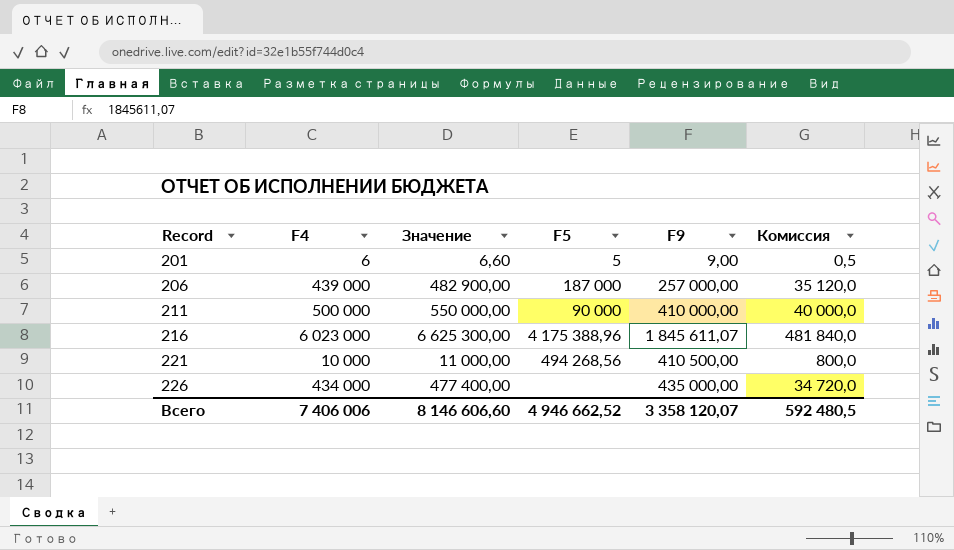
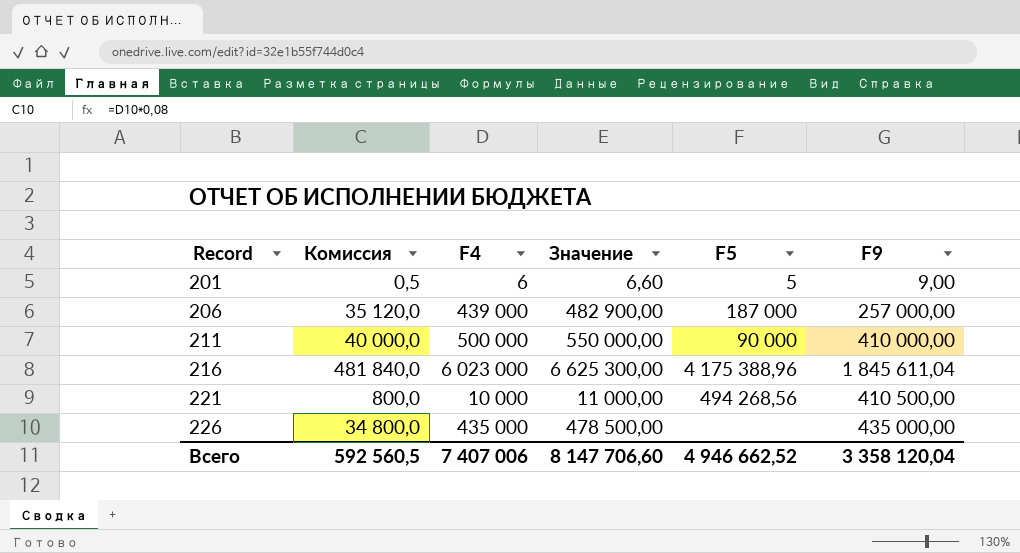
column Комиссия | position: 6 -> 2
216 | F9: 1 845 611,07 -> 1 845 611,04
226 | Комиссия: 34 720,0 -> 34 800,0
226 | F4: 434 000 -> 435 000
226 | Значение: 477 400,00 -> 478 500,00
Всего | Комиссия: 592 480,5 -> 592 560,5
Всего | F4: 7 406 006 -> 7 407 006
Всего | Значение: 8 146 606,60 -> 8 147 706,60
Всего | F9: 3 358 120,07 -> 3 358 120,04

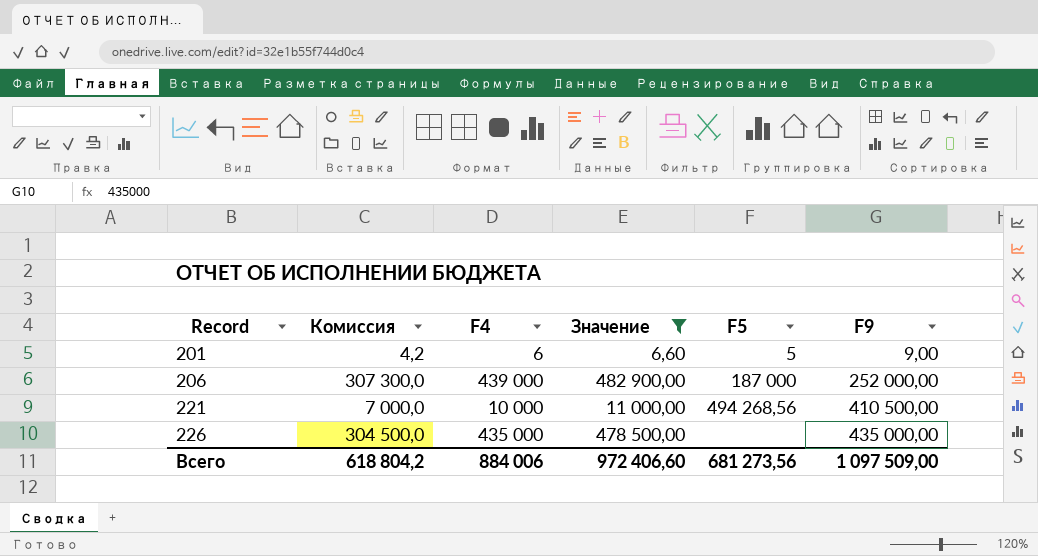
filter: none -> Значение <= 482 900,00
column Комиссия | formula: [F4] * 0,08 -> [F4] * 0,7
206 | F9: 257 000,00 -> 252 000,00
Всего | Комиссия: 592 560,5 -> 618 804,2
Всего | F4: 7 407 006 -> 884 006
Всего | Значение: 8 147 706,60 -> 972 406,60
Всего | F5: 4 946 662,52 -> 681 273,56
Всего | F9: 3 358 120,04 -> 1 097 509,00

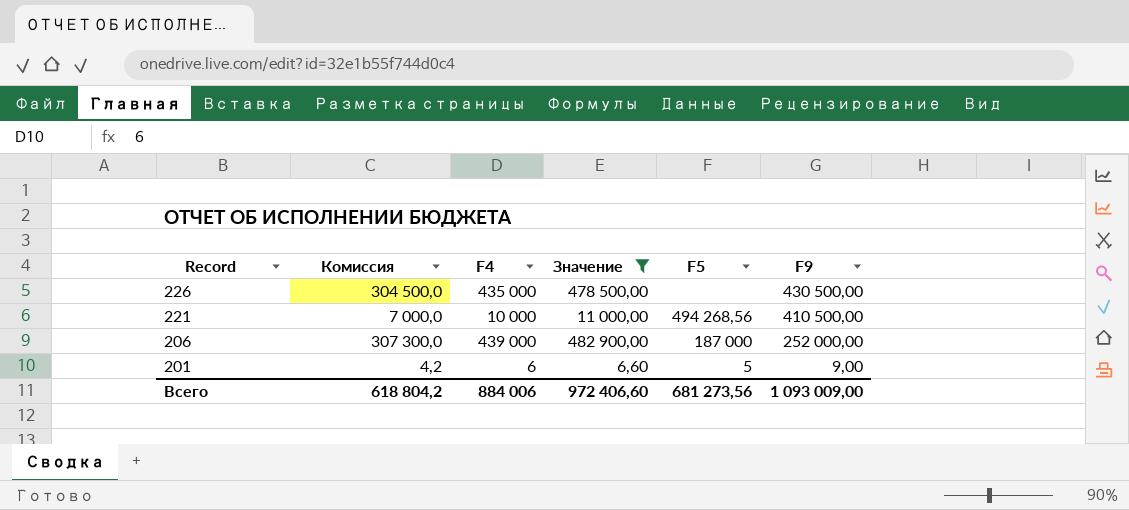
row order: Record ascending -> Record descending
226 | F9: 435 000,00 -> 430 500,00
Всего | F9: 1 097 509,00 -> 1 093 009,00

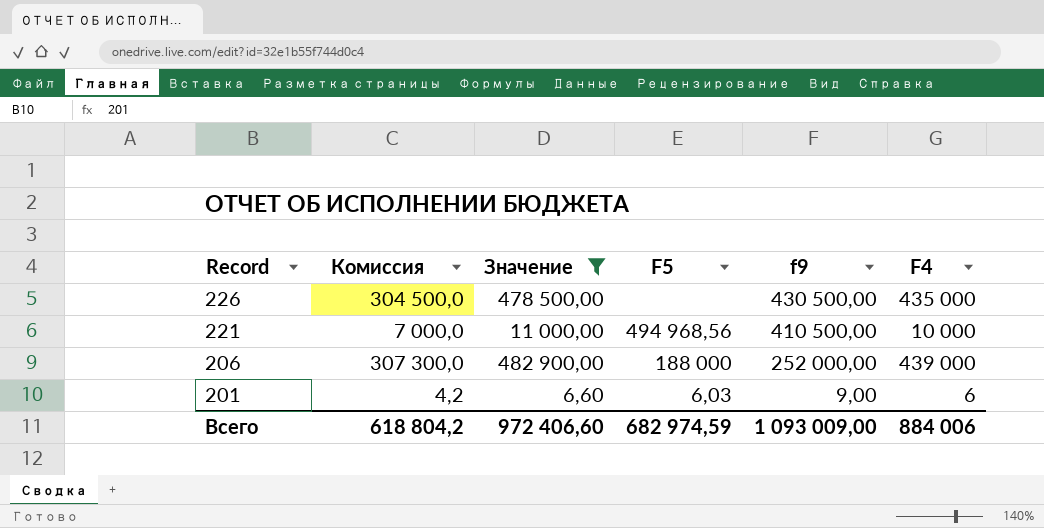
column name: F9 -> f9
column F4 | position: 3 -> 6
221 | F5: 494 268,56 -> 494 968,56
206 | F5: 187 000 -> 188 000
201 | F5: 5 -> 6,03
Всего | F5: 681 273,56 -> 682 974,59

